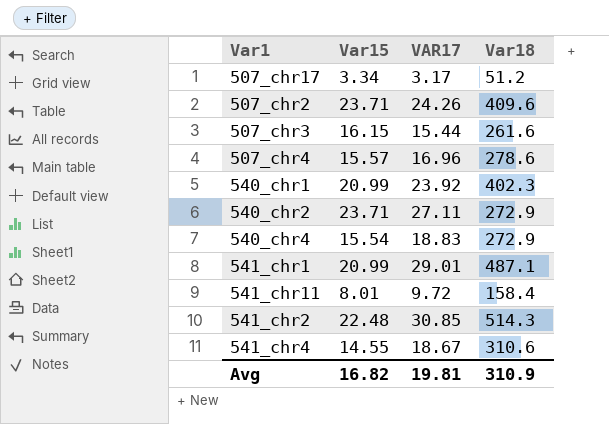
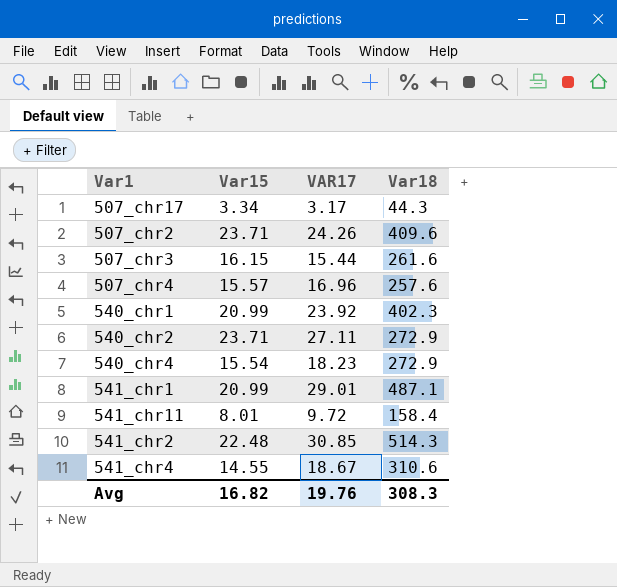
507_chr17 | Var18: 51.2 -> 44.3
507_chr4 | Var18: 278.6 -> 257.6
540_chr4 | VAR17: 18.83 -> 18.23
Avg | VAR17: 19.81 -> 19.76
Avg | Var18: 310.9 -> 308.3

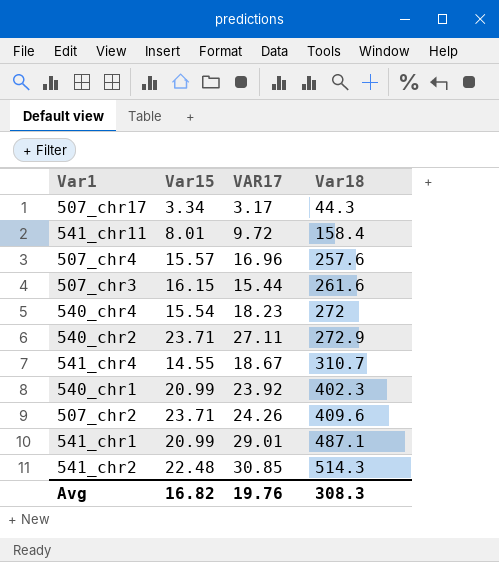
row order: none -> Var18 ascending
540_chr4 | Var18: 272.9 -> 272
541_chr4 | Var18: 310.6 -> 310.7

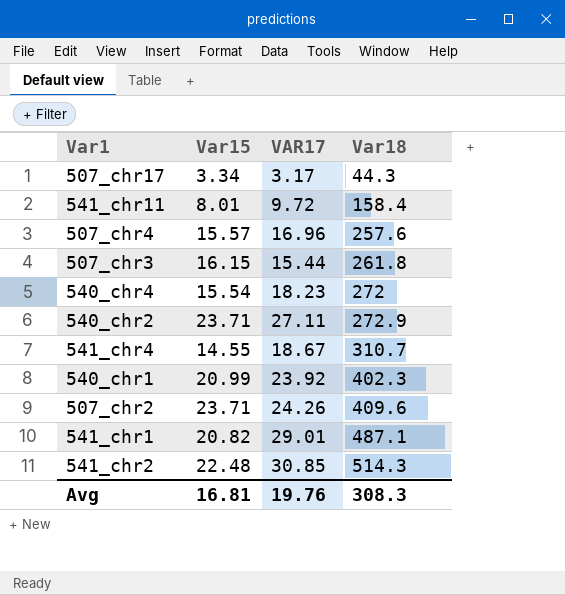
507_chr3 | Var18: 261.6 -> 261.8
541_chr1 | Var15: 20.99 -> 20.82
Avg | Var15: 16.82 -> 16.81

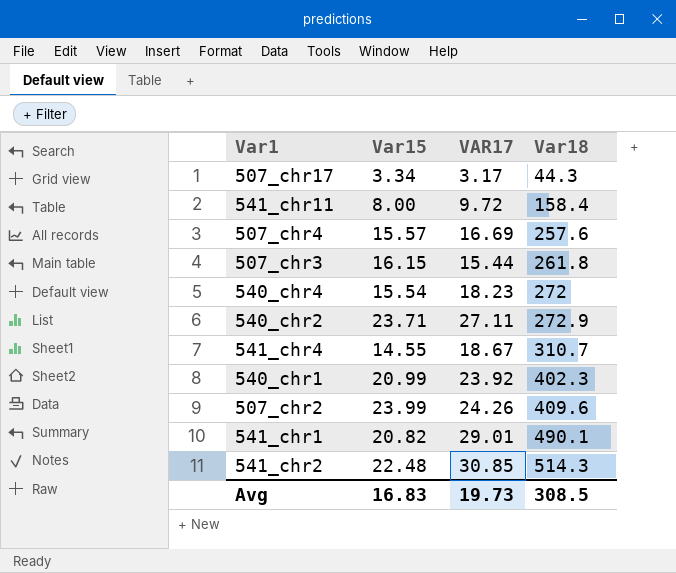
541_chr11 | Var15: 8.01 -> 8.00
507_chr4 | VAR17: 16.96 -> 16.69
507_chr2 | Var15: 23.71 -> 23.99
541_chr1 | Var18: 487.1 -> 490.1
Avg | Var15: 16.81 -> 16.83
Avg | VAR17: 19.76 -> 19.73
Avg | Var18: 308.3 -> 308.5

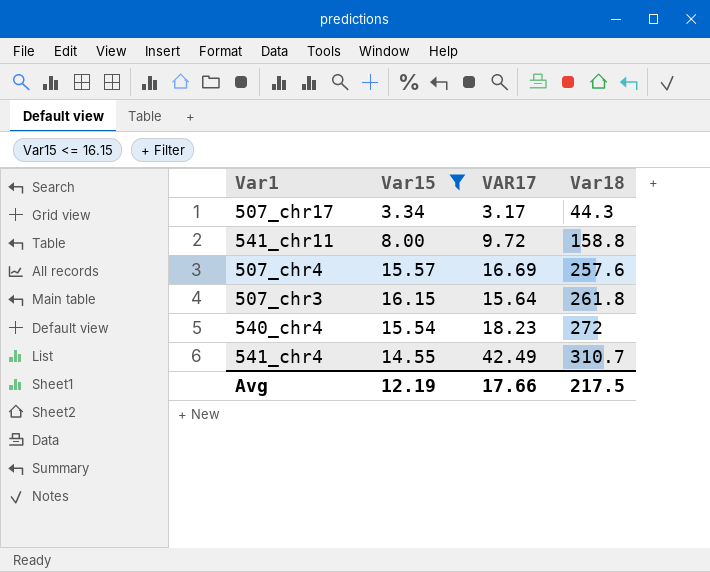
filter: none -> Var15 <= 16.15
541_chr11 | Var18: 158.4 -> 158.8
507_chr3 | VAR17: 15.44 -> 15.64
541_chr4 | VAR17: 18.67 -> 42.49
Avg | Var15: 16.83 -> 12.19
Avg | VAR17: 19.73 -> 17.66
Avg | Var18: 308.5 -> 217.5

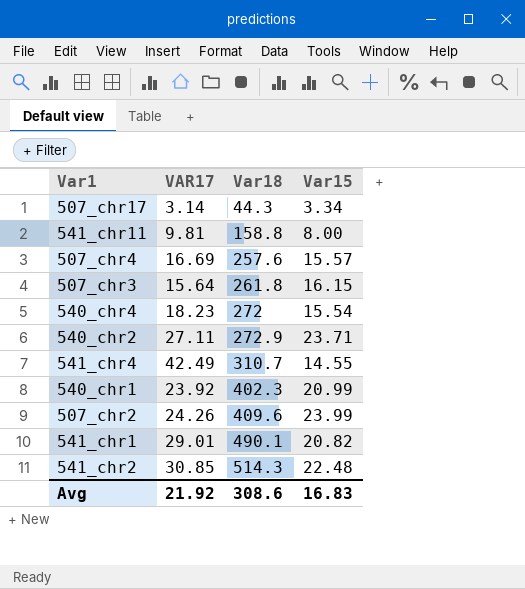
filter: Var15 <= 16.15 -> none
column Var15 | position: 2 -> 4
507_chr17 | VAR17: 3.17 -> 3.14
541_chr11 | VAR17: 9.72 -> 9.81
Avg | VAR17: 17.66 -> 21.92
Avg | Var18: 217.5 -> 308.6
Avg | Var15: 12.19 -> 16.83

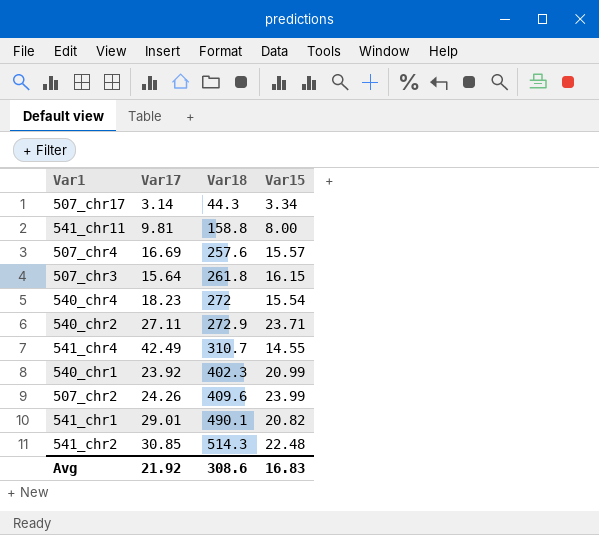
column name: VAR17 -> Var17

